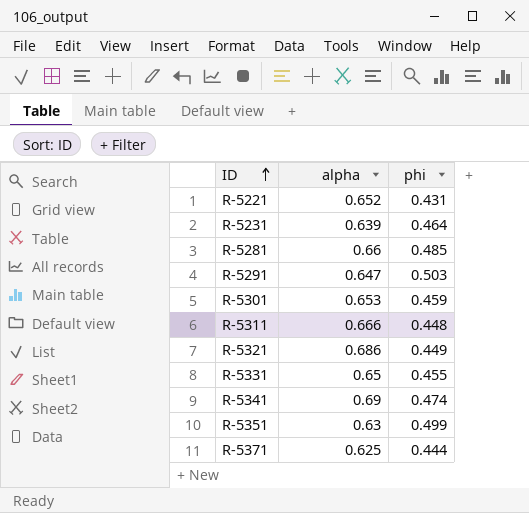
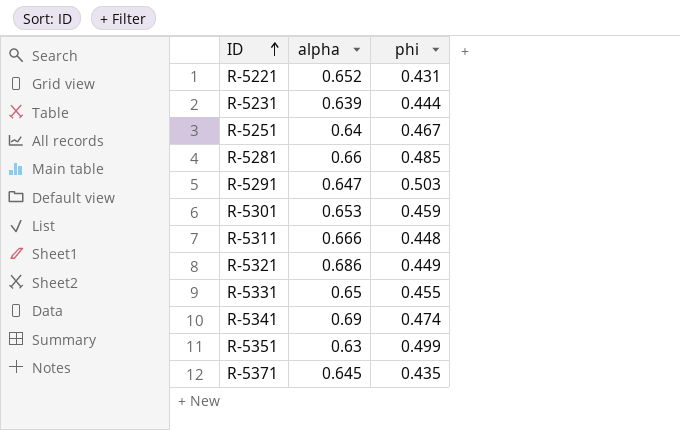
R-5231 | phi: 0.464 -> 0.444
row R-5251: none -> 0.64 | 0.467
R-5371 | alpha: 0.625 -> 0.645
R-5371 | phi: 0.444 -> 0.435

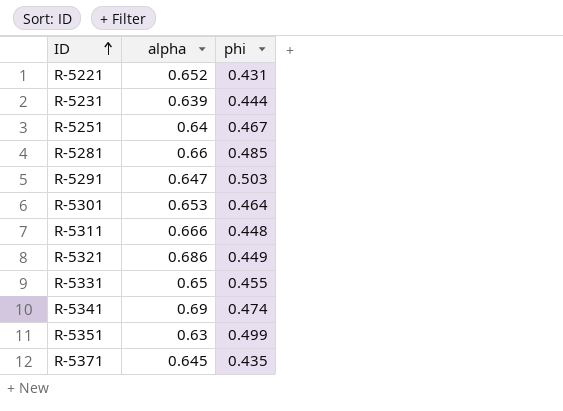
R-5301 | phi: 0.459 -> 0.464

